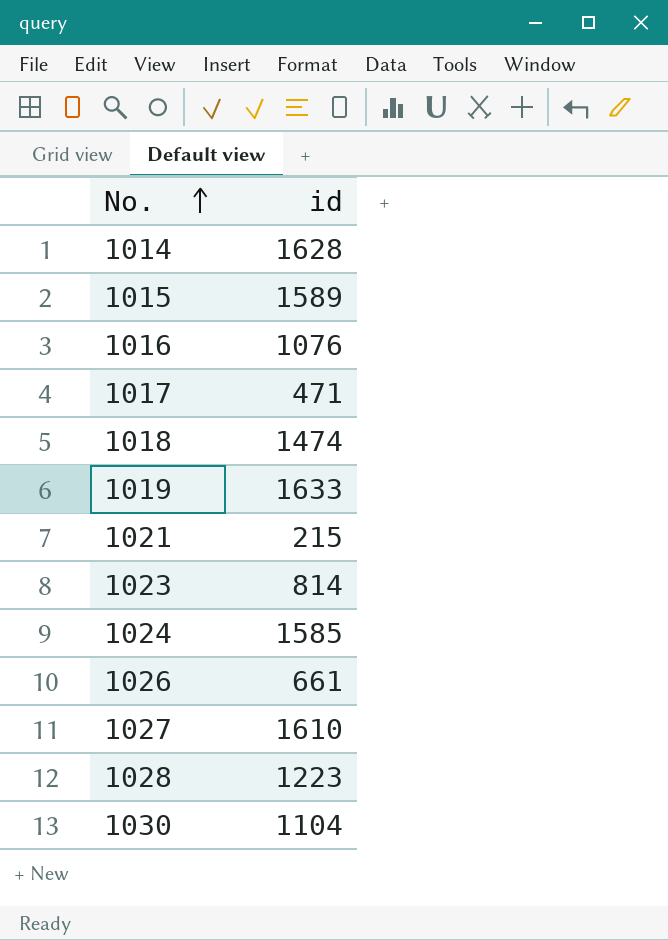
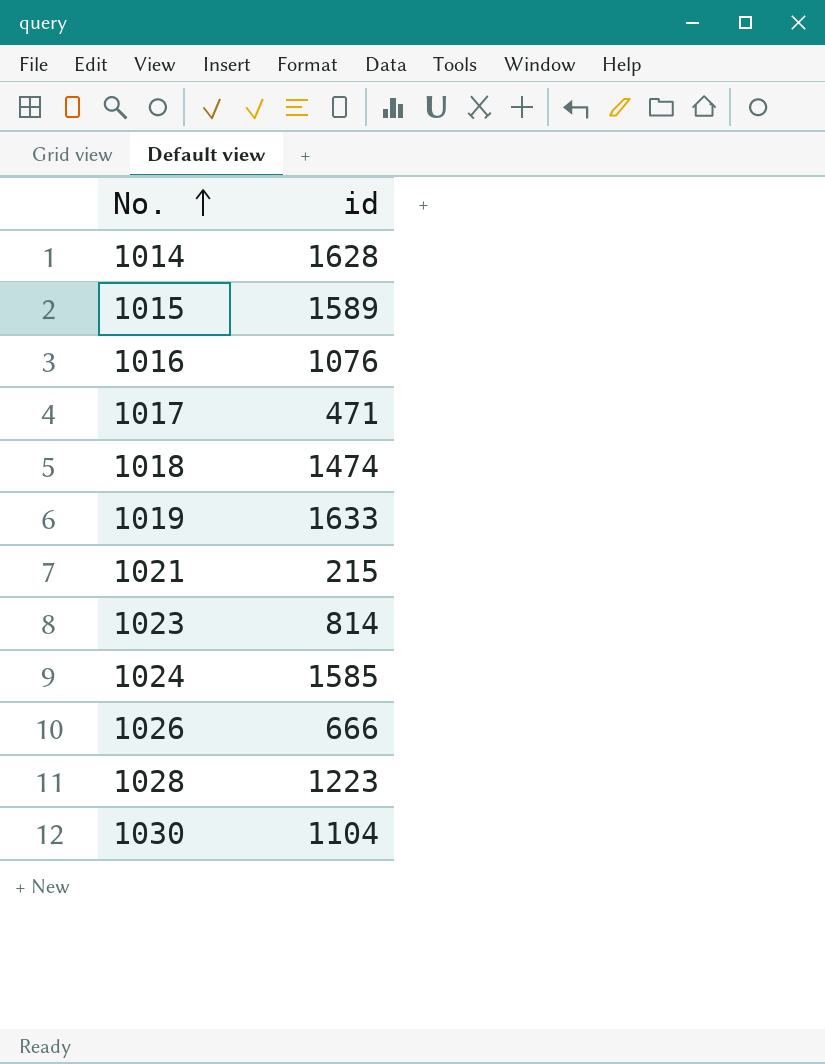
row 1027: 1610 -> none
1026 | id: 661 -> 666

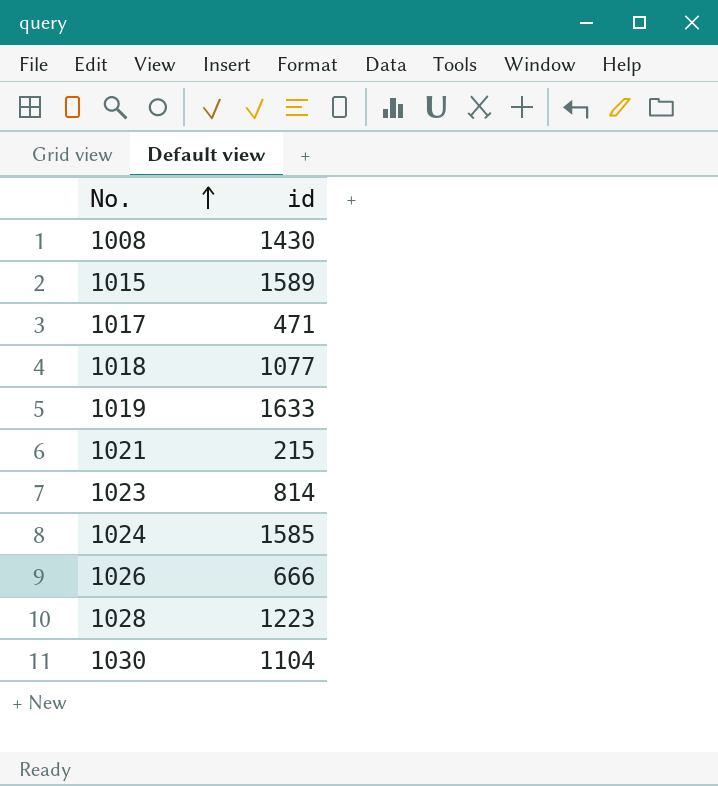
row 1014: 1628 -> none
row 1016: 1076 -> none
row 1008: none -> 1430
1018 | id: 1474 -> 1077

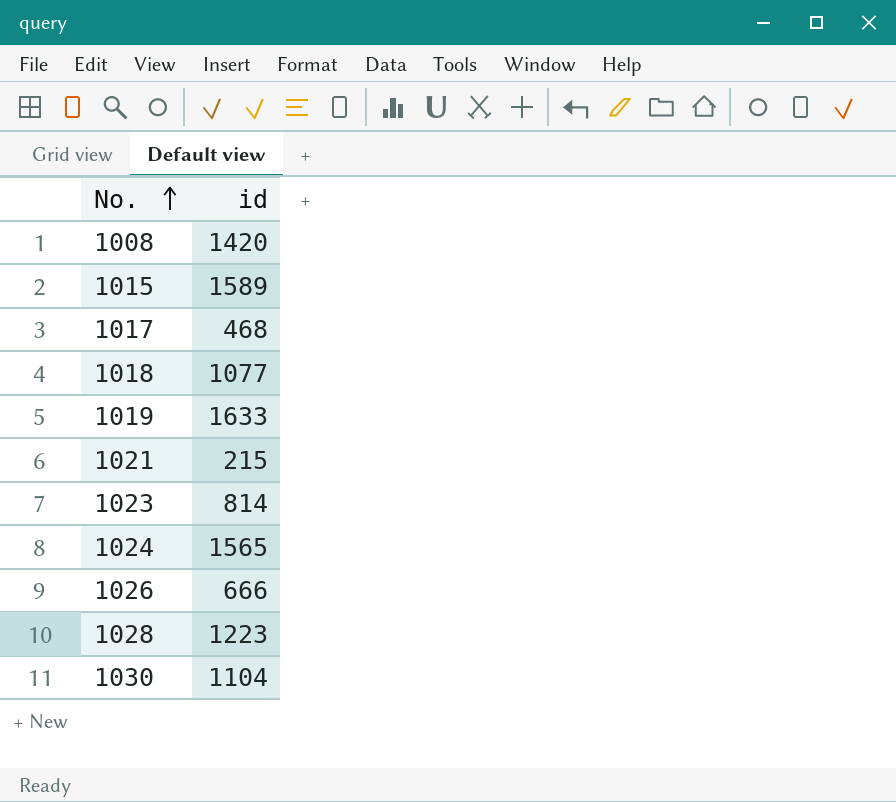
1008 | id: 1430 -> 1420
1017 | id: 471 -> 468
1024 | id: 1585 -> 1565

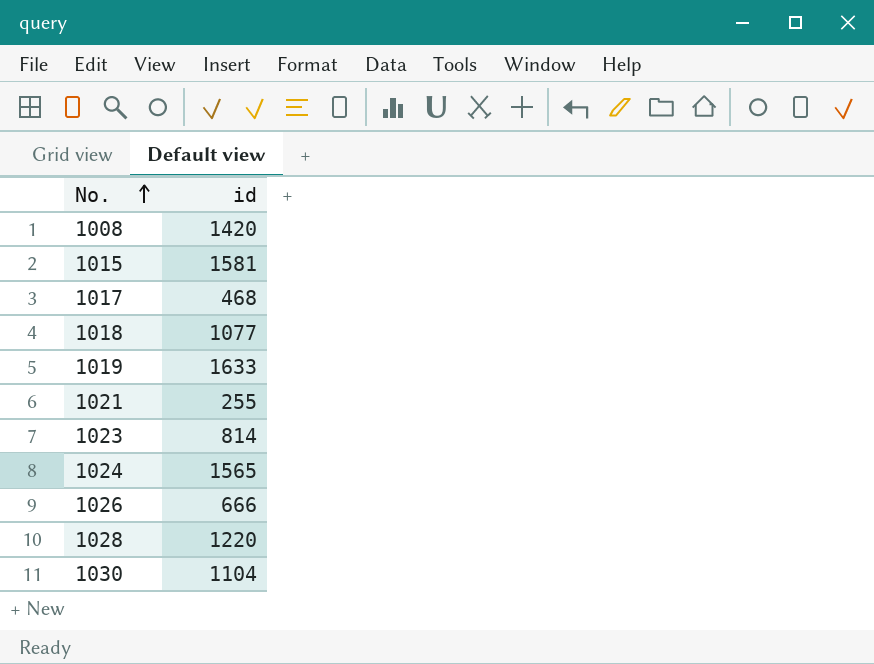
1015 | id: 1589 -> 1581
1021 | id: 215 -> 255
1028 | id: 1223 -> 1220

